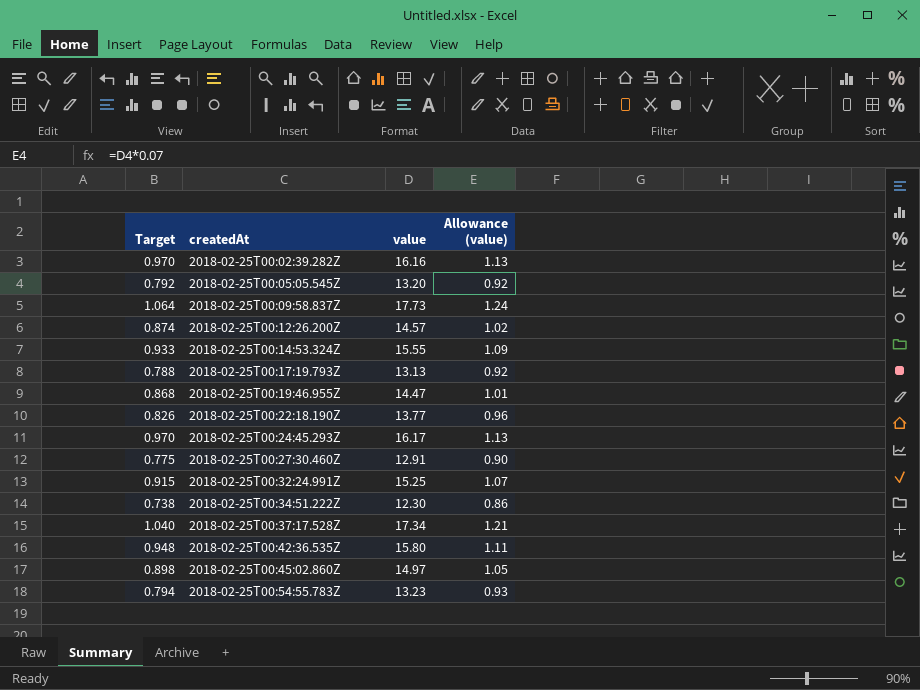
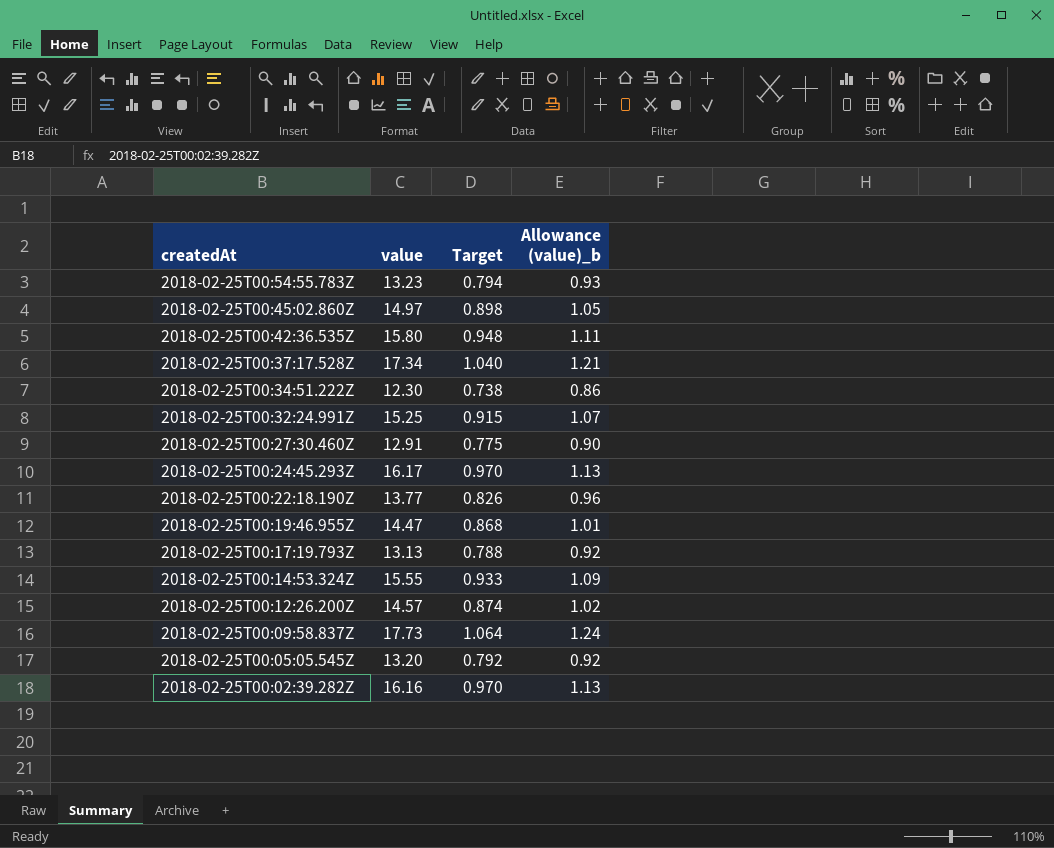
row order: createdAt ascending -> createdAt descending
column Target | position: 1 -> 3
column name: Allowance (value) -> Allowance (value)_b

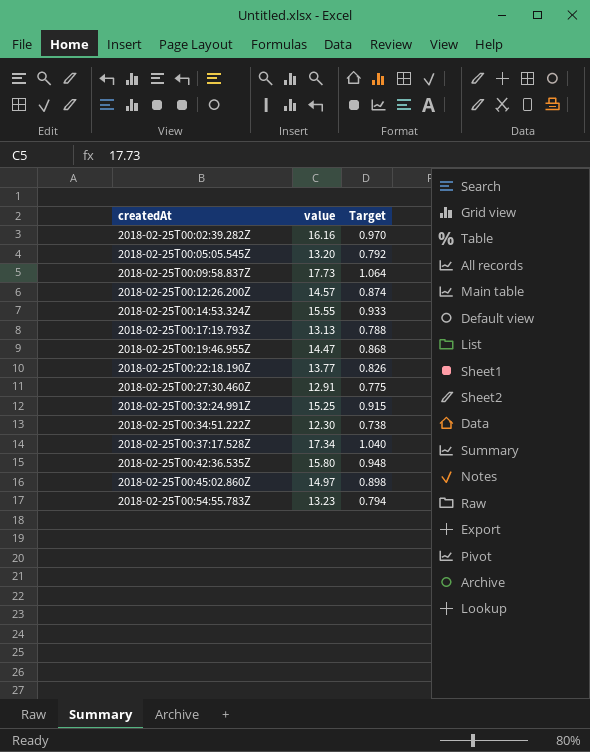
row order: createdAt descending -> createdAt ascending
column Allowance (value)_b | formula: [value] * 0.07 -> none
row 2018-02-25T00:24:45.293Z: 16.17 | 0.970 | 1.13 -> none

